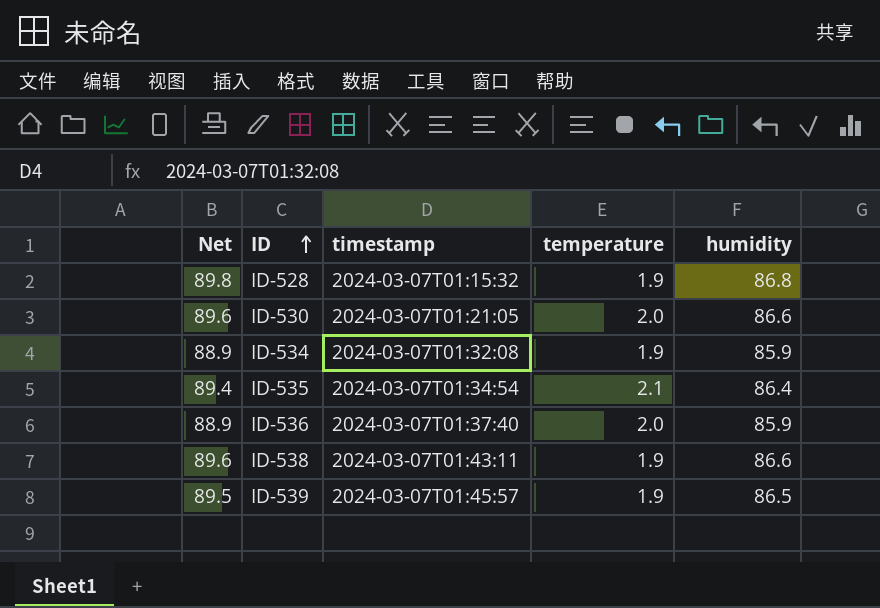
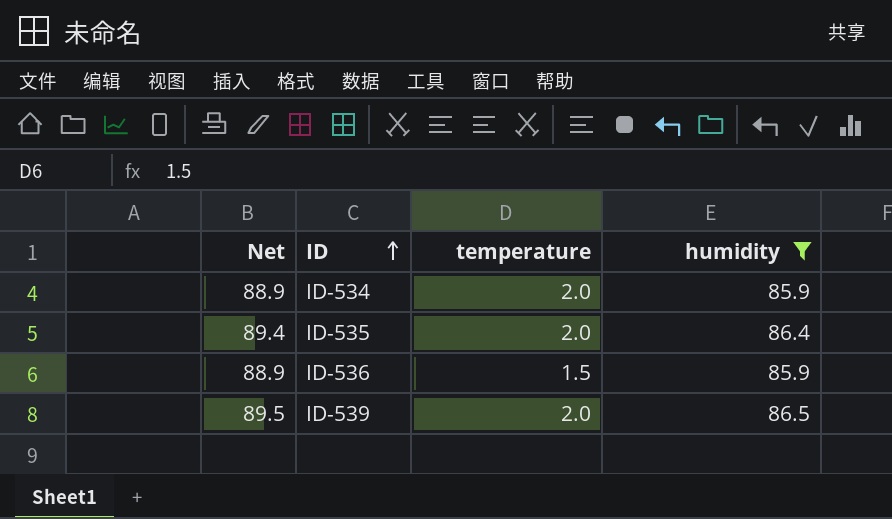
filter: none -> humidity <= 86.5
column timestamp | position: 3 -> none
ID-534 | temperature: 1.9 -> 2.0
ID-535 | temperature: 2.1 -> 2.0
ID-536 | temperature: 2.0 -> 1.5
ID-539 | temperature: 1.9 -> 2.0

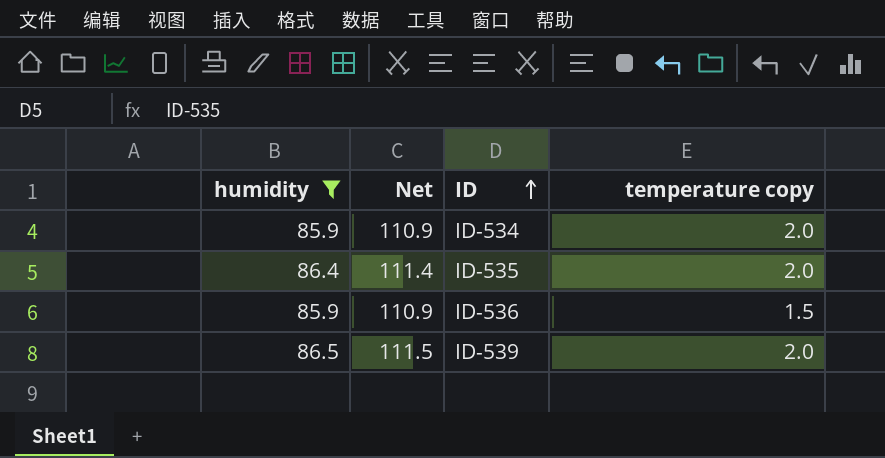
column humidity | position: 4 -> 1
column Net | formula: [humidity] + 3 -> [humidity] + 25
column name: temperature -> temperature copy

